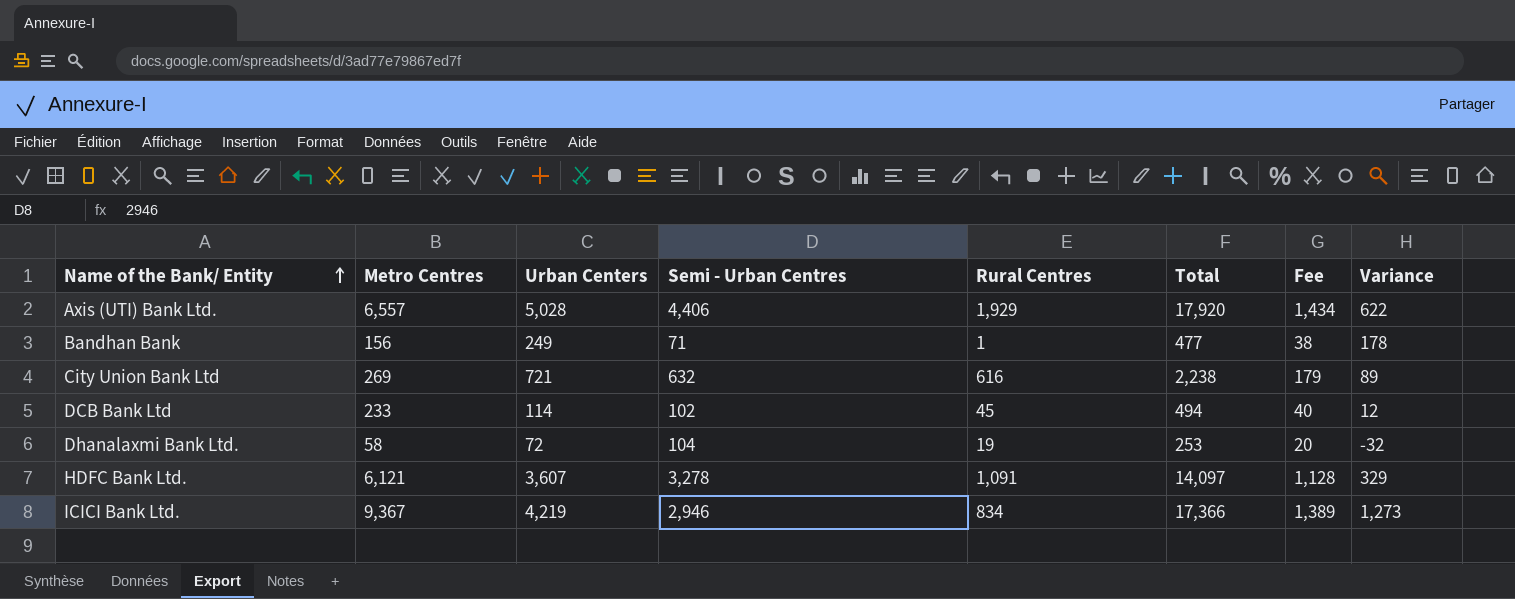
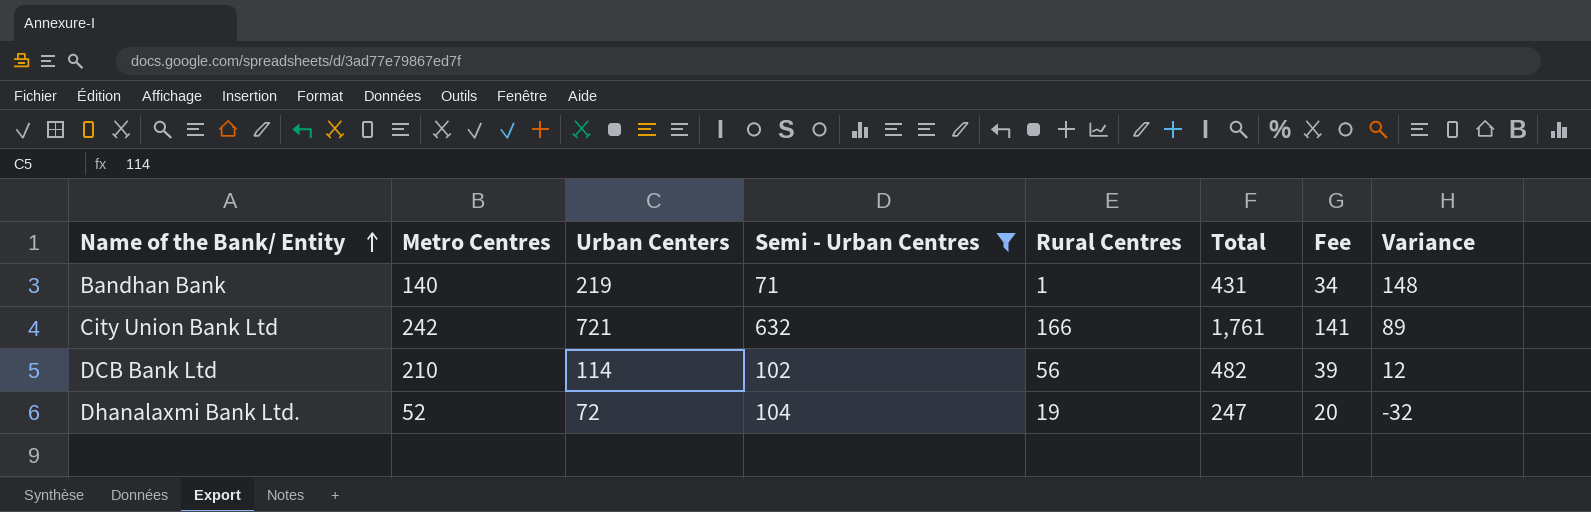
filter: none -> Semi - Urban Centres <= 632
Bandhan Bank | Metro Centres: 156 -> 140
Bandhan Bank | Urban Centers: 249 -> 219
Bandhan Bank | Total: 477 -> 431
Bandhan Bank | Fee: 38 -> 34
Bandhan Bank | Variance: 178 -> 148
City Union Bank Ltd | Metro Centres: 269 -> 242
City Union Bank Ltd | Rural Centres: 616 -> 166
City Union Bank Ltd | Total: 2,238 -> 1,761
City Union Bank Ltd | Fee: 179 -> 141
DCB Bank Ltd | Metro Centres: 233 -> 210
DCB Bank Ltd | Rural Centres: 45 -> 56
DCB Bank Ltd | Total: 494 -> 482
DCB Bank Ltd | Fee: 40 -> 39
Dhanalaxmi Bank Ltd. | Metro Centres: 58 -> 52
Dhanalaxmi Bank Ltd. | Total: 253 -> 247

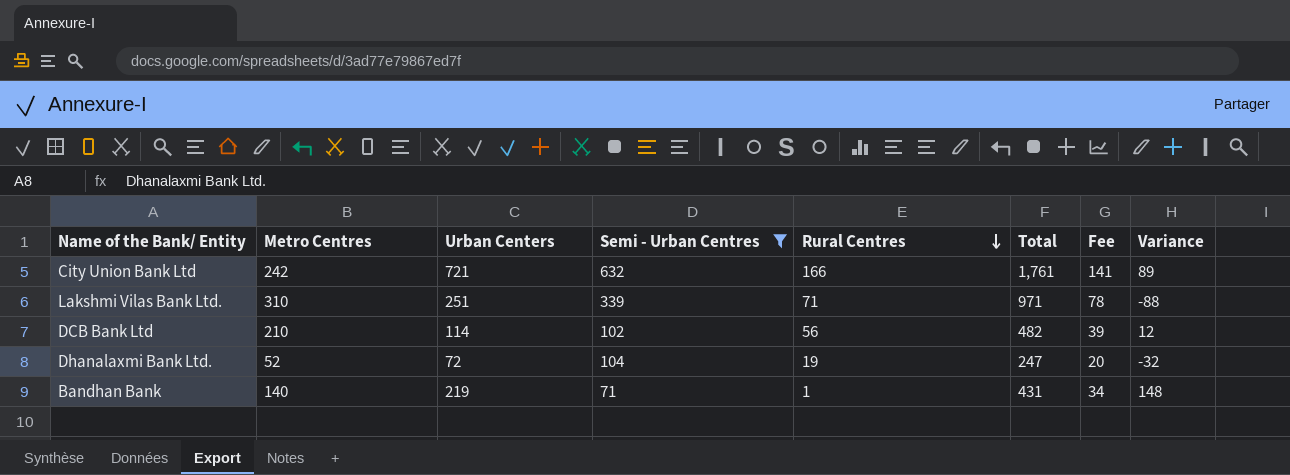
row order: Name of the Bank/ Entity ascending -> Rural Centres descending
row Lakshmi Vilas Bank Ltd.: none -> 310 | 251 | 339 | 71 | 971 | 78 | -88

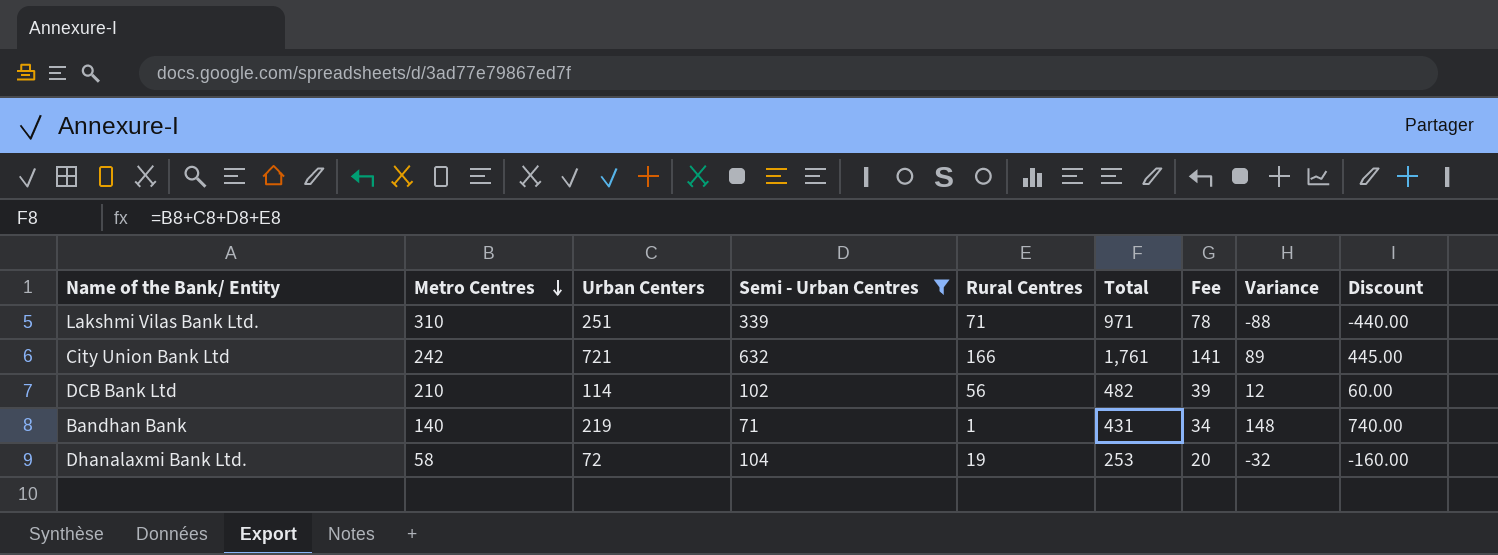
row order: Rural Centres descending -> Metro Centres descending
column Discount | formula: none -> [Variance] * 5
Dhanalaxmi Bank Ltd. | Metro Centres: 52 -> 58
Dhanalaxmi Bank Ltd. | Total: 247 -> 253

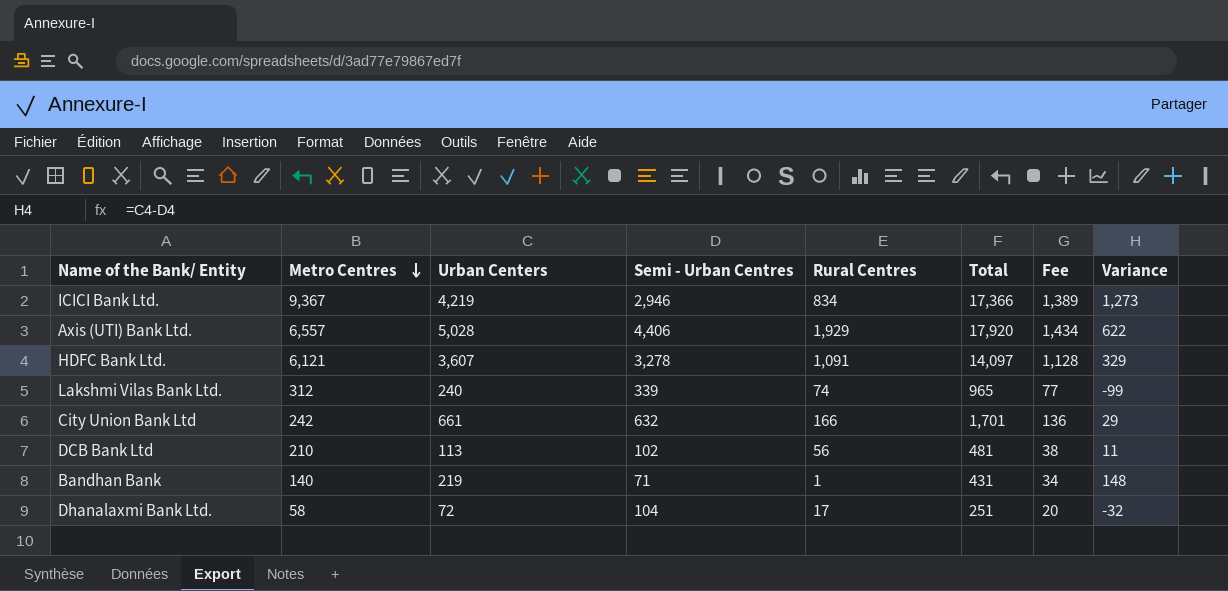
filter: Semi - Urban Centres <= 632 -> none
column Discount | formula: [Variance] * 5 -> none
Lakshmi Vilas Bank Ltd. | Metro Centres: 310 -> 312
Lakshmi Vilas Bank Ltd. | Urban Centers: 251 -> 240
Lakshmi Vilas Bank Ltd. | Rural Centres: 71 -> 74
Lakshmi Vilas Bank Ltd. | Total: 971 -> 965
Lakshmi Vilas Bank Ltd. | Fee: 78 -> 77
Lakshmi Vilas Bank Ltd. | Variance: -88 -> -99
City Union Bank Ltd | Urban Centers: 721 -> 661
City Union Bank Ltd | Total: 1,761 -> 1,701
City Union Bank Ltd | Fee: 141 -> 136
City Union Bank Ltd | Variance: 89 -> 29
DCB Bank Ltd | Urban Centers: 114 -> 113
DCB Bank Ltd | Total: 482 -> 481
DCB Bank Ltd | Fee: 39 -> 38
DCB Bank Ltd | Variance: 12 -> 11
Dhanalaxmi Bank Ltd. | Rural Centres: 19 -> 17
Dhanalaxmi Bank Ltd. | Total: 253 -> 251

